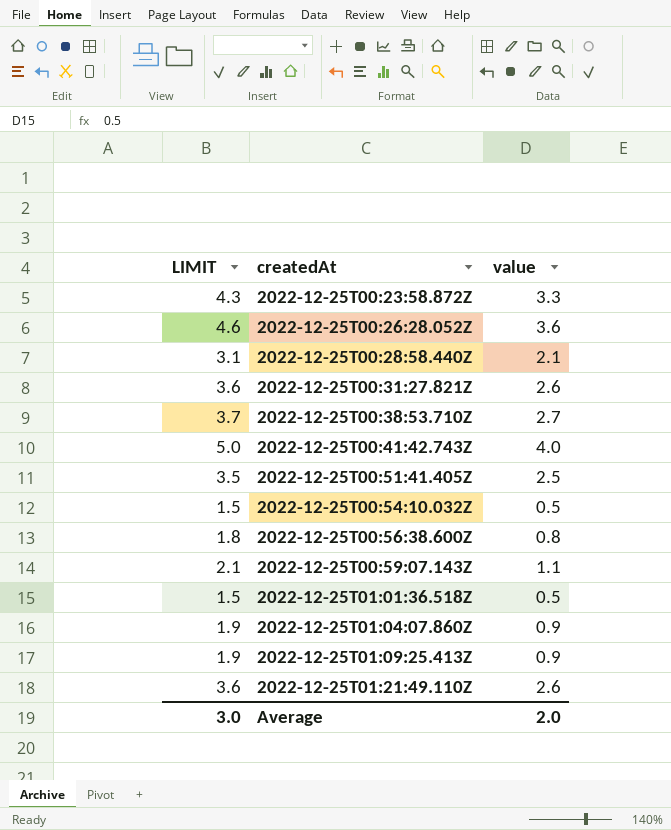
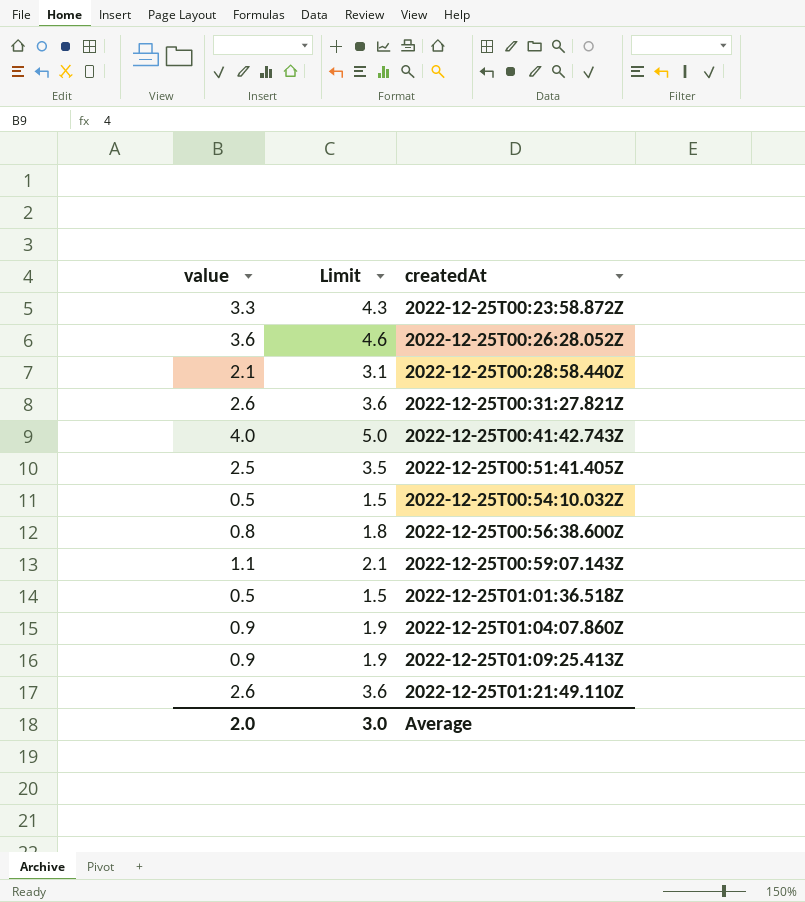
column value | position: 3 -> 1
column name: LIMIT -> Limit
row 2022-12-25T00:38:53.710Z: 3.7 | 2.7 -> none

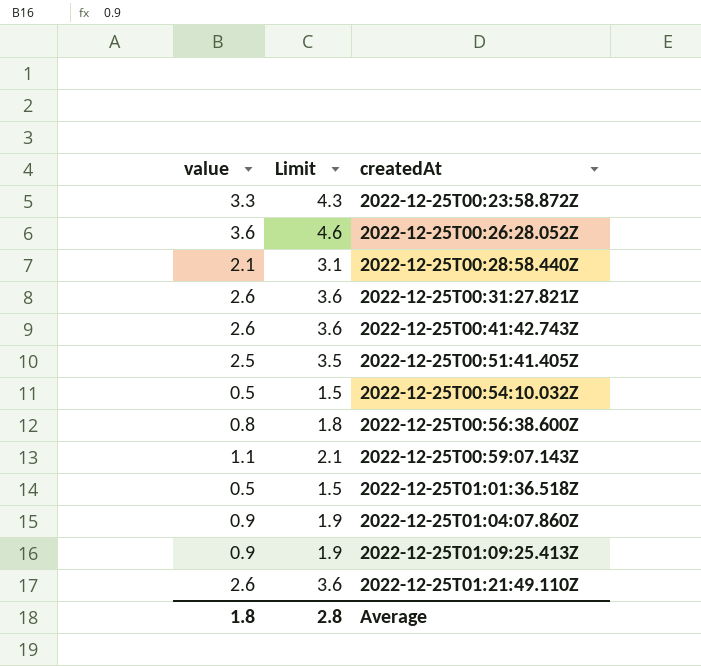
2022-12-25T00:41:42.743Z | value: 4.0 -> 2.6
2022-12-25T00:41:42.743Z | Limit: 5.0 -> 3.6
Average | value: 2.0 -> 1.8
Average | Limit: 3.0 -> 2.8

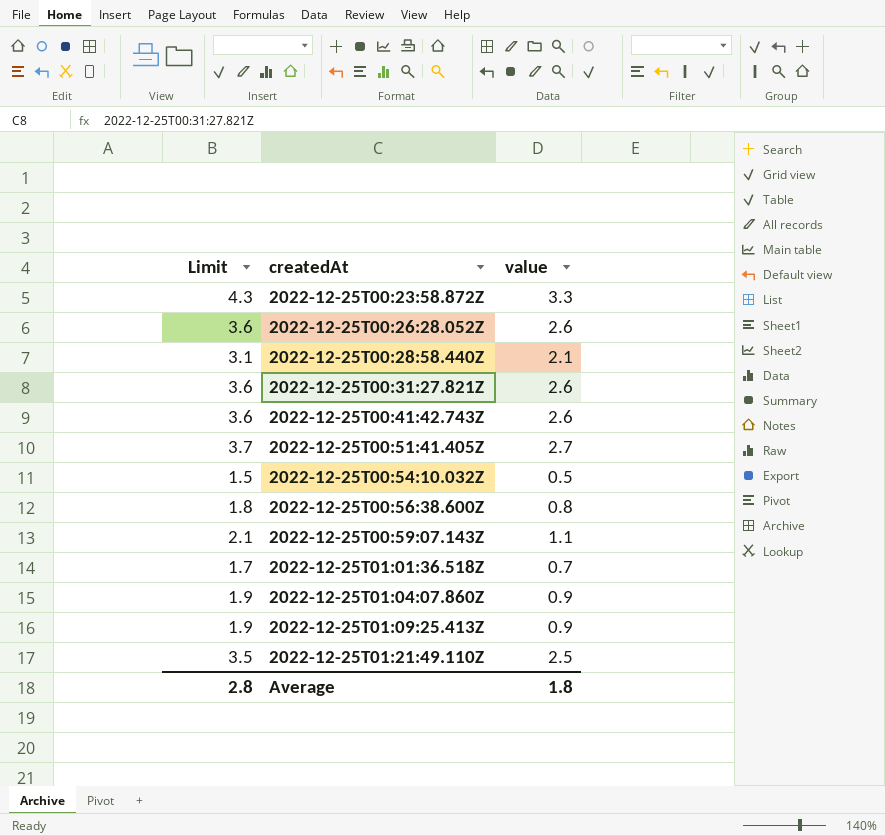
column value | position: 1 -> 3
2022-12-25T00:26:28.052Z | Limit: 4.6 -> 3.6
2022-12-25T00:26:28.052Z | value: 3.6 -> 2.6
2022-12-25T00:51:41.405Z | Limit: 3.5 -> 3.7
2022-12-25T00:51:41.405Z | value: 2.5 -> 2.7
2022-12-25T01:01:36.518Z | Limit: 1.5 -> 1.7
2022-12-25T01:01:36.518Z | value: 0.5 -> 0.7
2022-12-25T01:21:49.110Z | Limit: 3.6 -> 3.5
2022-12-25T01:21:49.110Z | value: 2.6 -> 2.5

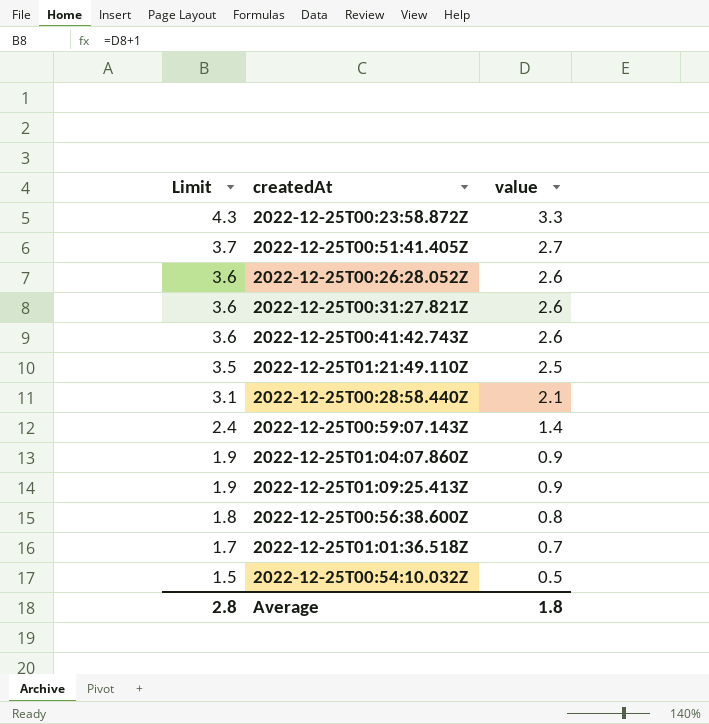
row order: createdAt ascending -> Limit descending
2022-12-25T00:59:07.143Z | Limit: 2.1 -> 2.4
2022-12-25T00:59:07.143Z | value: 1.1 -> 1.4

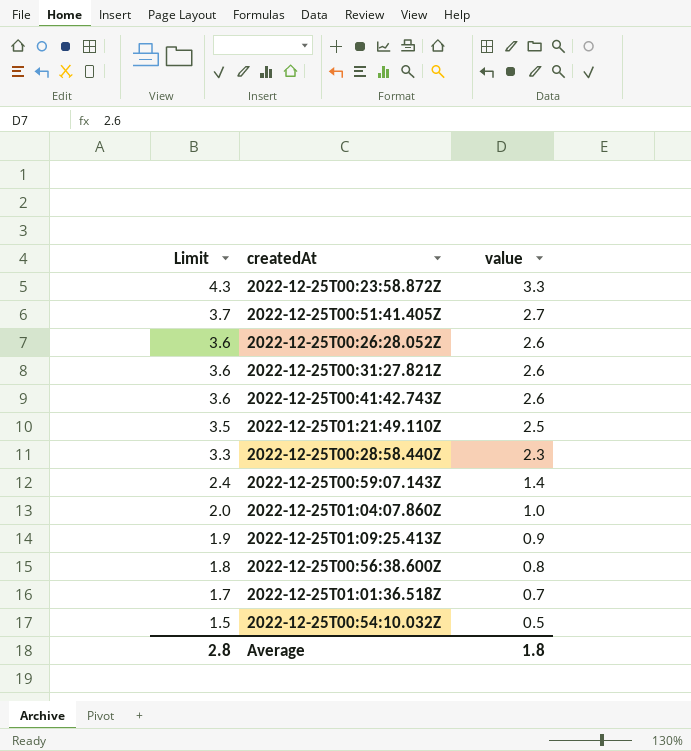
2022-12-25T00:28:58.440Z | Limit: 3.1 -> 3.3
2022-12-25T00:28:58.440Z | value: 2.1 -> 2.3
2022-12-25T01:04:07.860Z | Limit: 1.9 -> 2.0
2022-12-25T01:04:07.860Z | value: 0.9 -> 1.0

